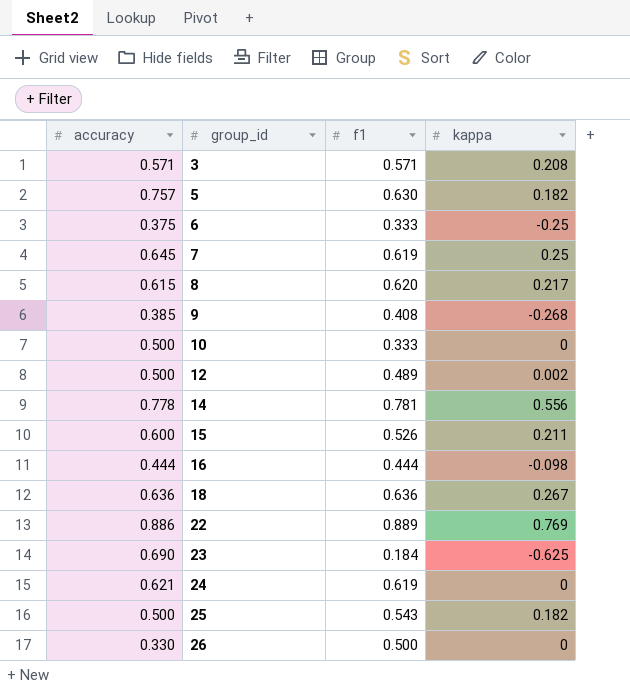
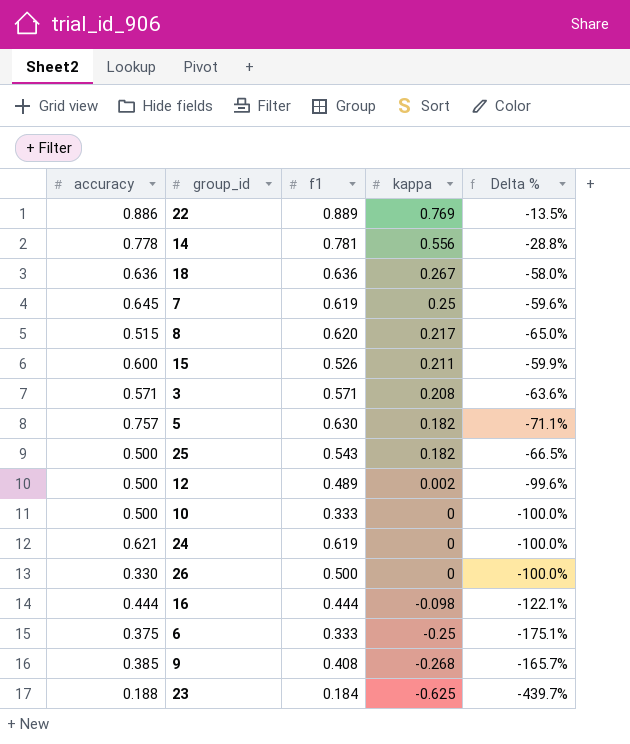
row order: group_id ascending -> kappa descending
column Delta % | formula: none -> ([kappa] - [f1]) / [f1]
8 | accuracy: 0.615 -> 0.515
23 | accuracy: 0.690 -> 0.188

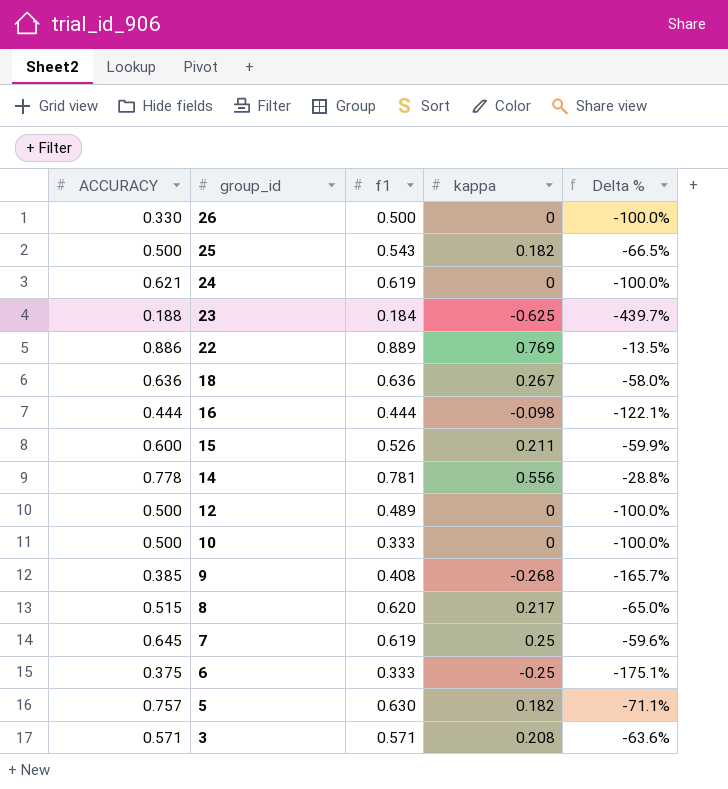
row order: kappa descending -> group_id descending
column name: accuracy -> ACCURACY
12 | kappa: 0.002 -> 0
12 | Delta %: -99.6% -> -100.0%

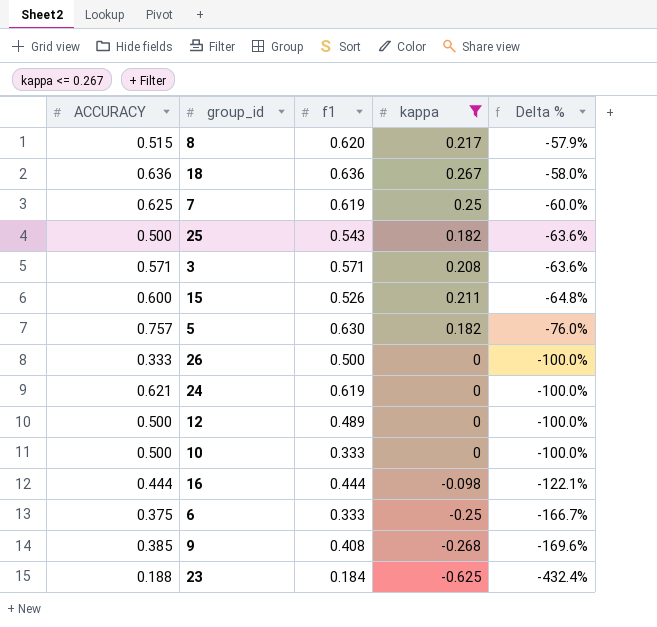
filter: none -> kappa <= 0.267
row order: group_id descending -> Delta % descending
column Delta % | formula: ([kappa] - [f1]) / [f1] -> ([kappa] - [ACCURACY]) / [ACCURACY]
7 | ACCURACY: 0.645 -> 0.625
26 | ACCURACY: 0.330 -> 0.333

